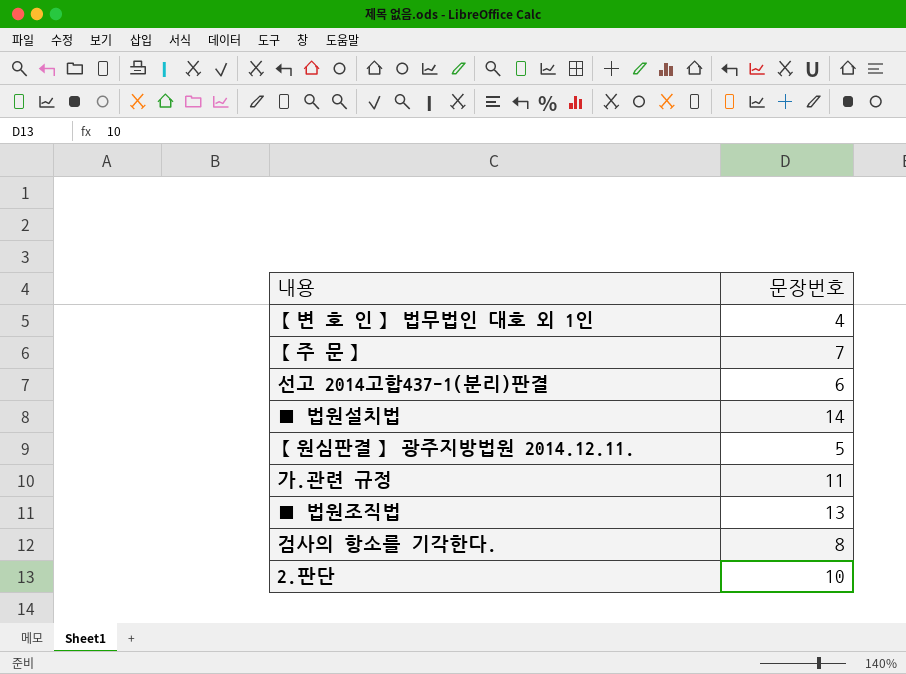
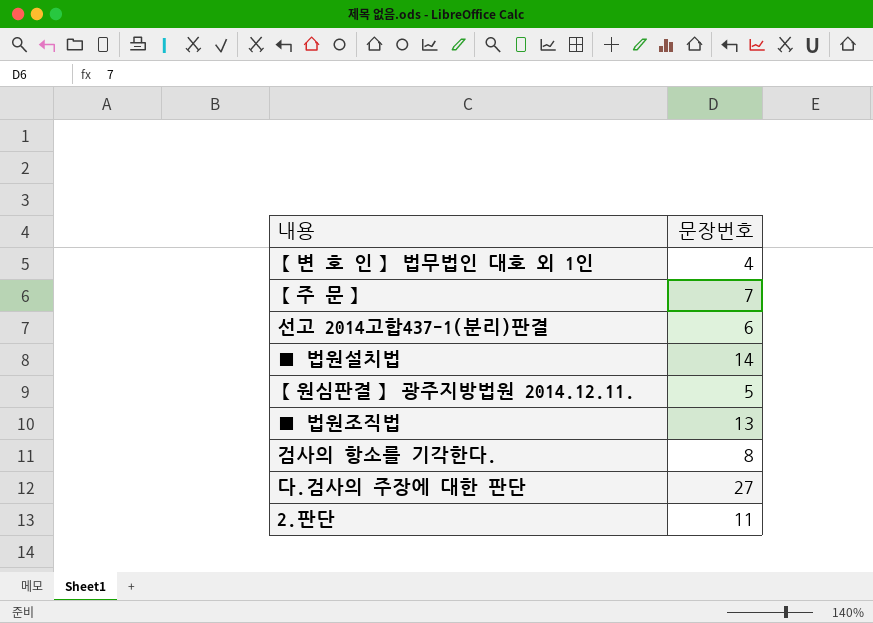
row 가.관련 규정: 11 -> none
row 다.검사의 주장에 대한 판단: none -> 27
2.판단 | 문장번호: 10 -> 11

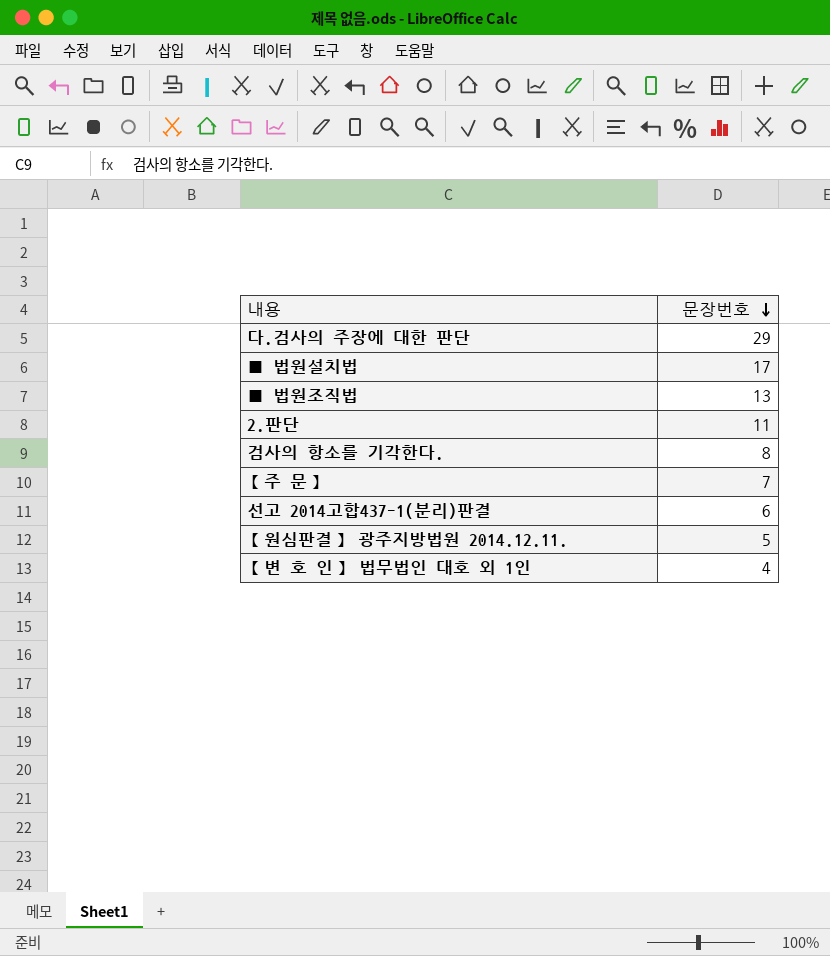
row order: none -> 문장번호 descending
다.검사의 주장에 대한 판단 | 문장번호: 27 -> 29
■ 법원설치법 | 문장번호: 14 -> 17

